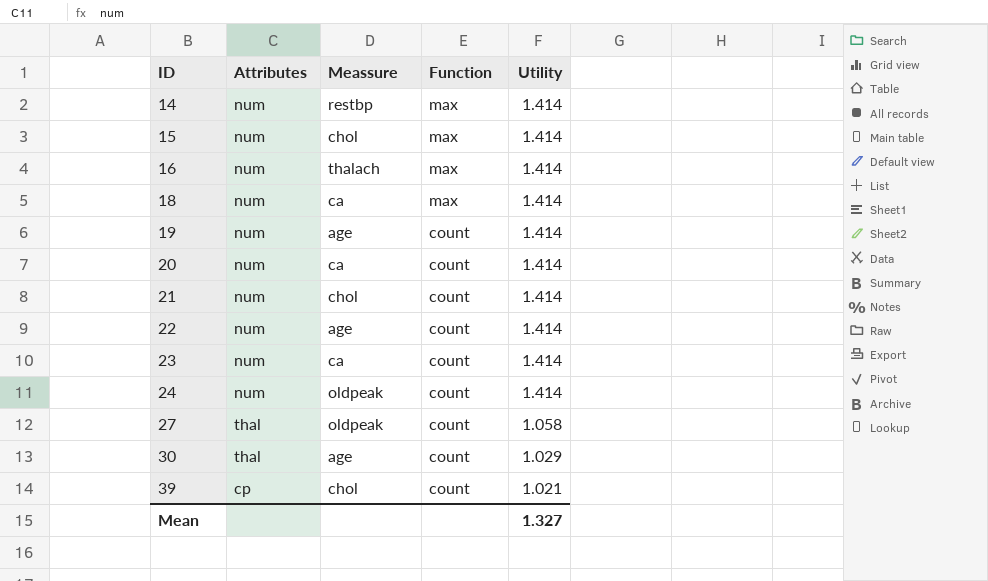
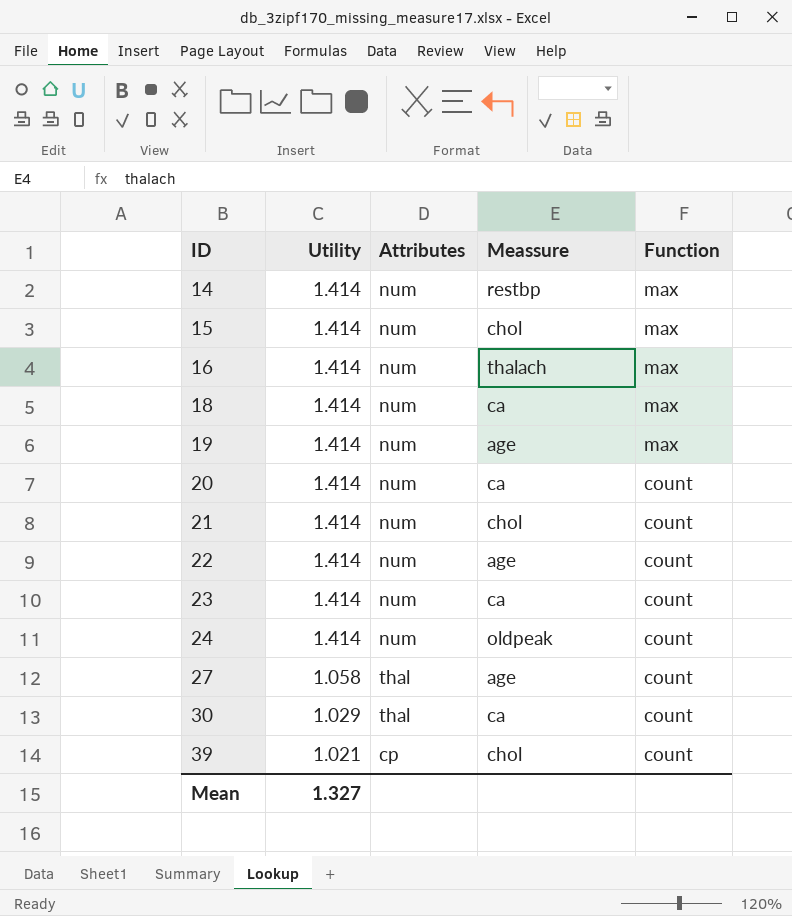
column Utility | position: 5 -> 2
19 | Function: count -> max
27 | Meassure: oldpeak -> age
30 | Meassure: age -> ca

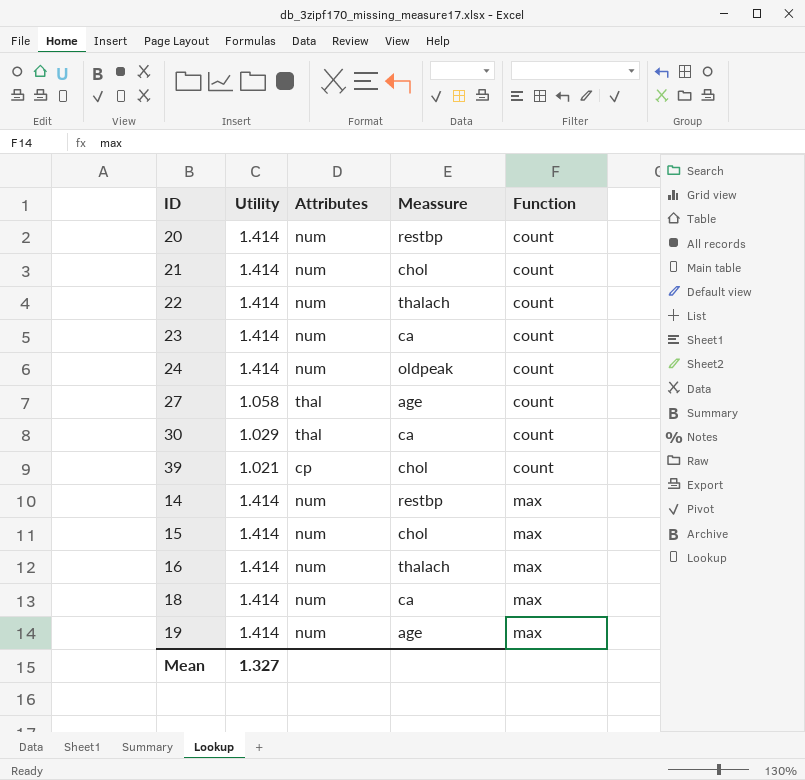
row order: ID ascending -> Function ascending
20 | Meassure: ca -> restbp
22 | Meassure: age -> thalach

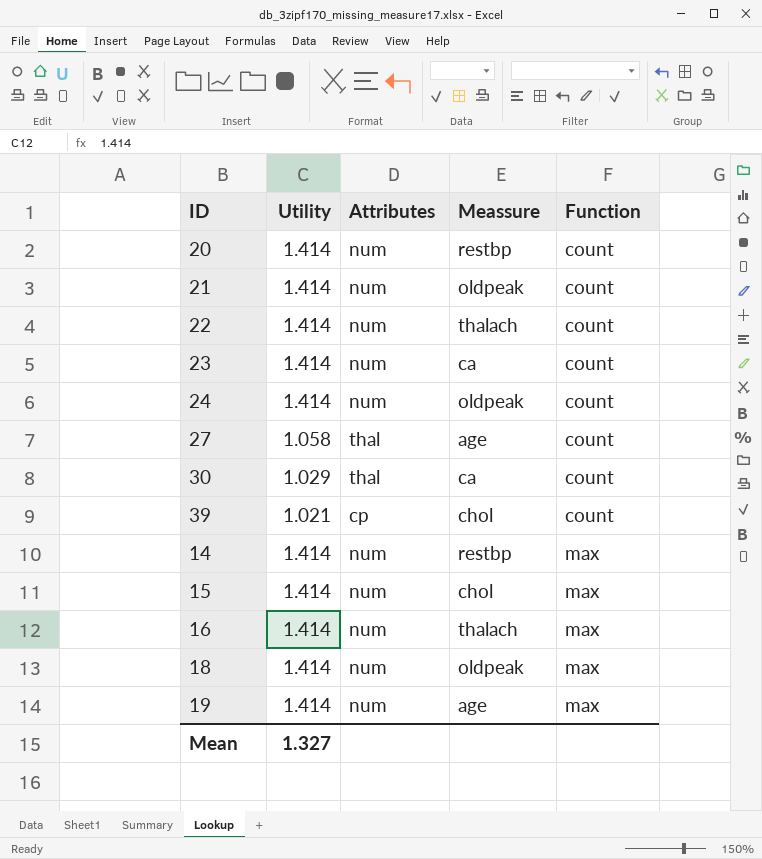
21 | Meassure: chol -> oldpeak
18 | Meassure: ca -> oldpeak

